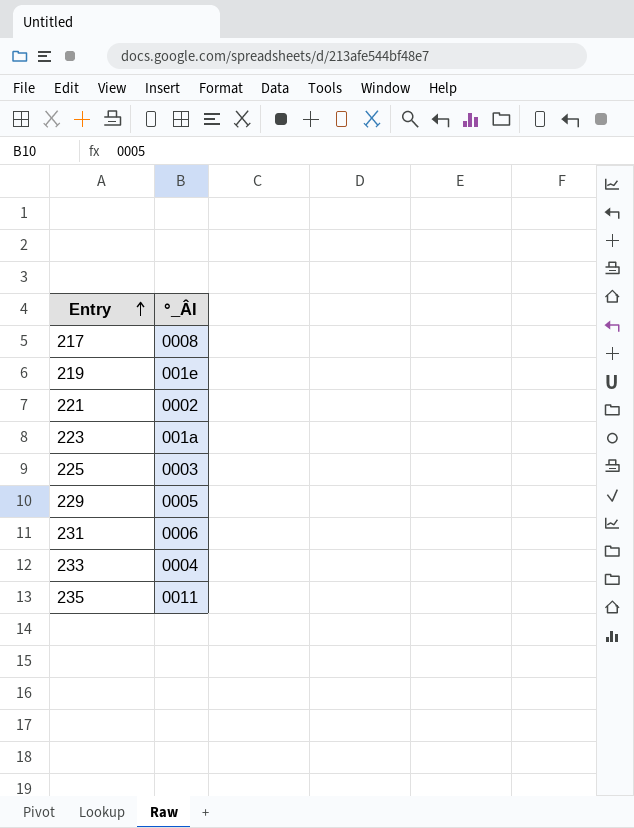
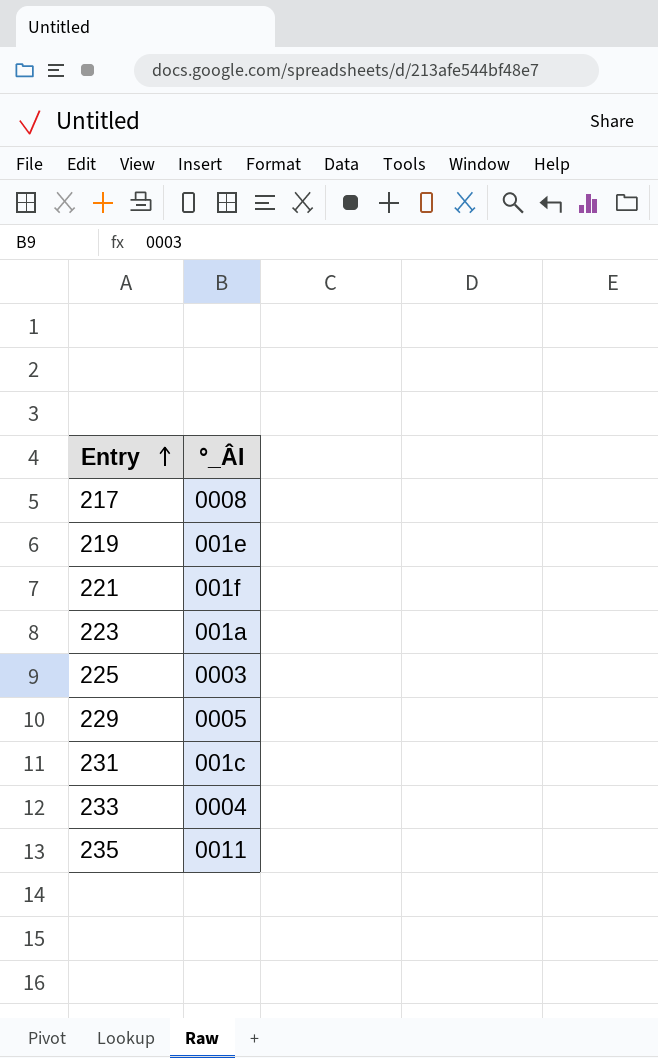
221 | °_ÂI: 0002 -> 001f
231 | °_ÂI: 0006 -> 001c

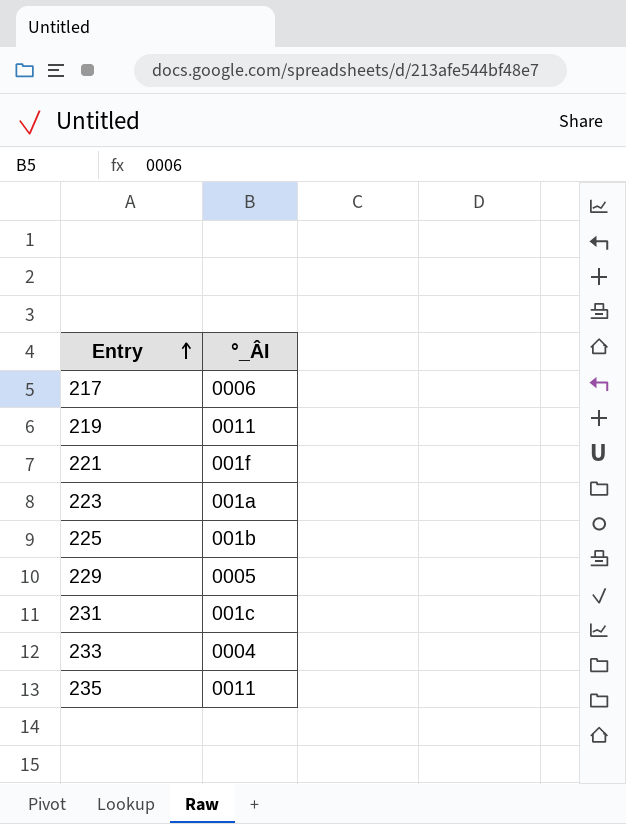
217 | °_ÂI: 0008 -> 0006
219 | °_ÂI: 001e -> 0011
225 | °_ÂI: 0003 -> 001b

